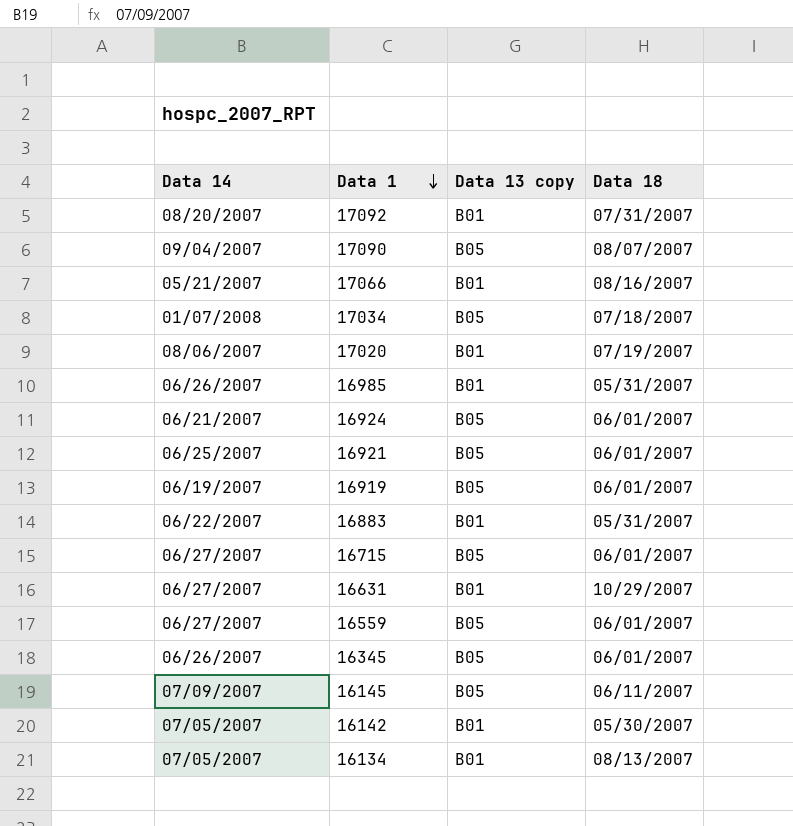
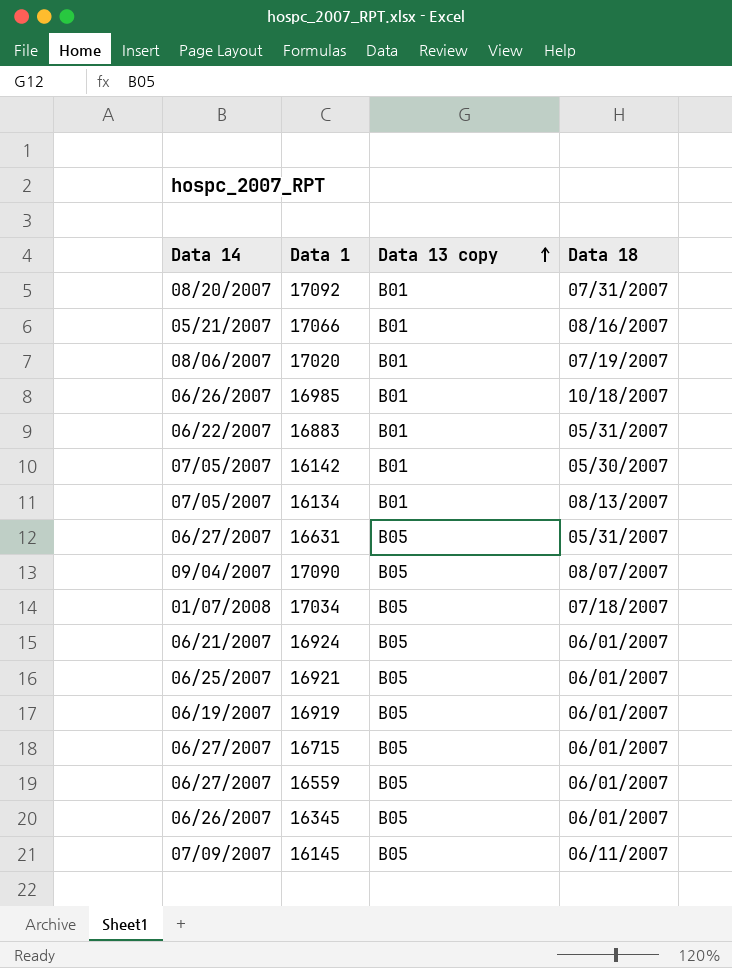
row order: Data 1 descending -> Data 13 copy ascending
16985 | Data 18: 05/31/2007 -> 10/18/2007
16631 | Data 13 copy: B01 -> B05
16631 | Data 18: 10/29/2007 -> 05/31/2007

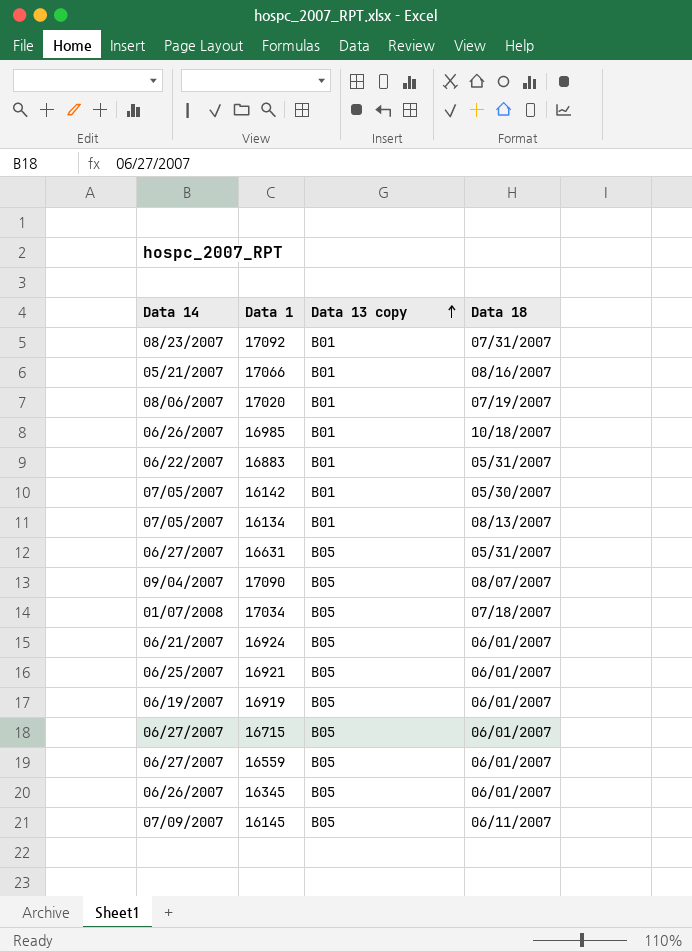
17092 | Data 14: 08/20/2007 -> 08/23/2007

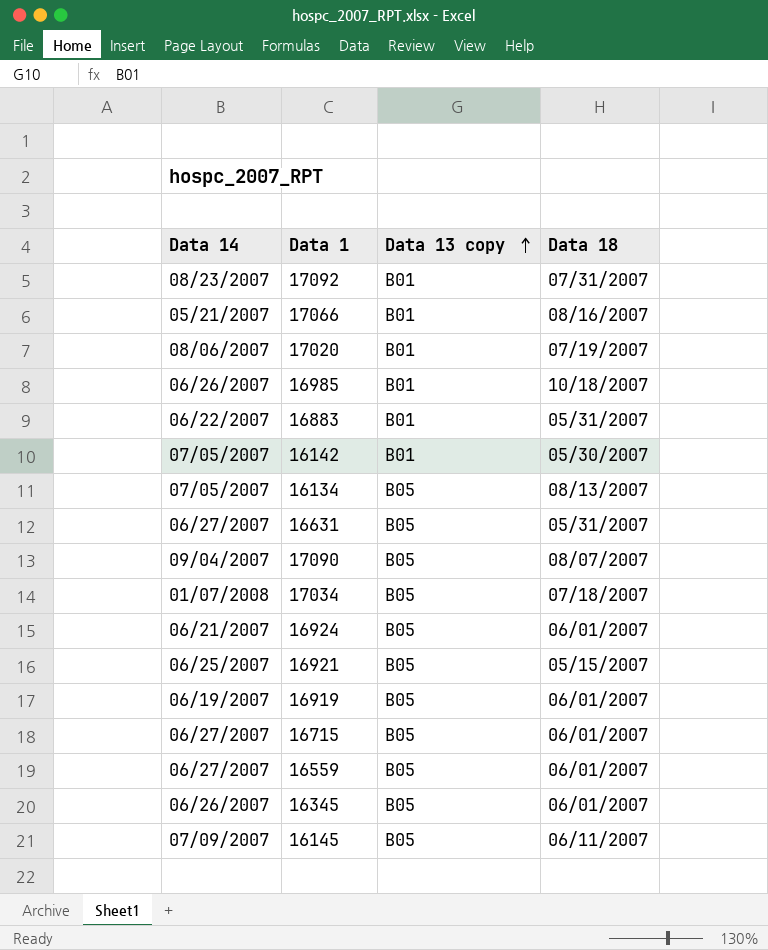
16134 | Data 13 copy: B01 -> B05
16921 | Data 18: 06/01/2007 -> 05/15/2007

